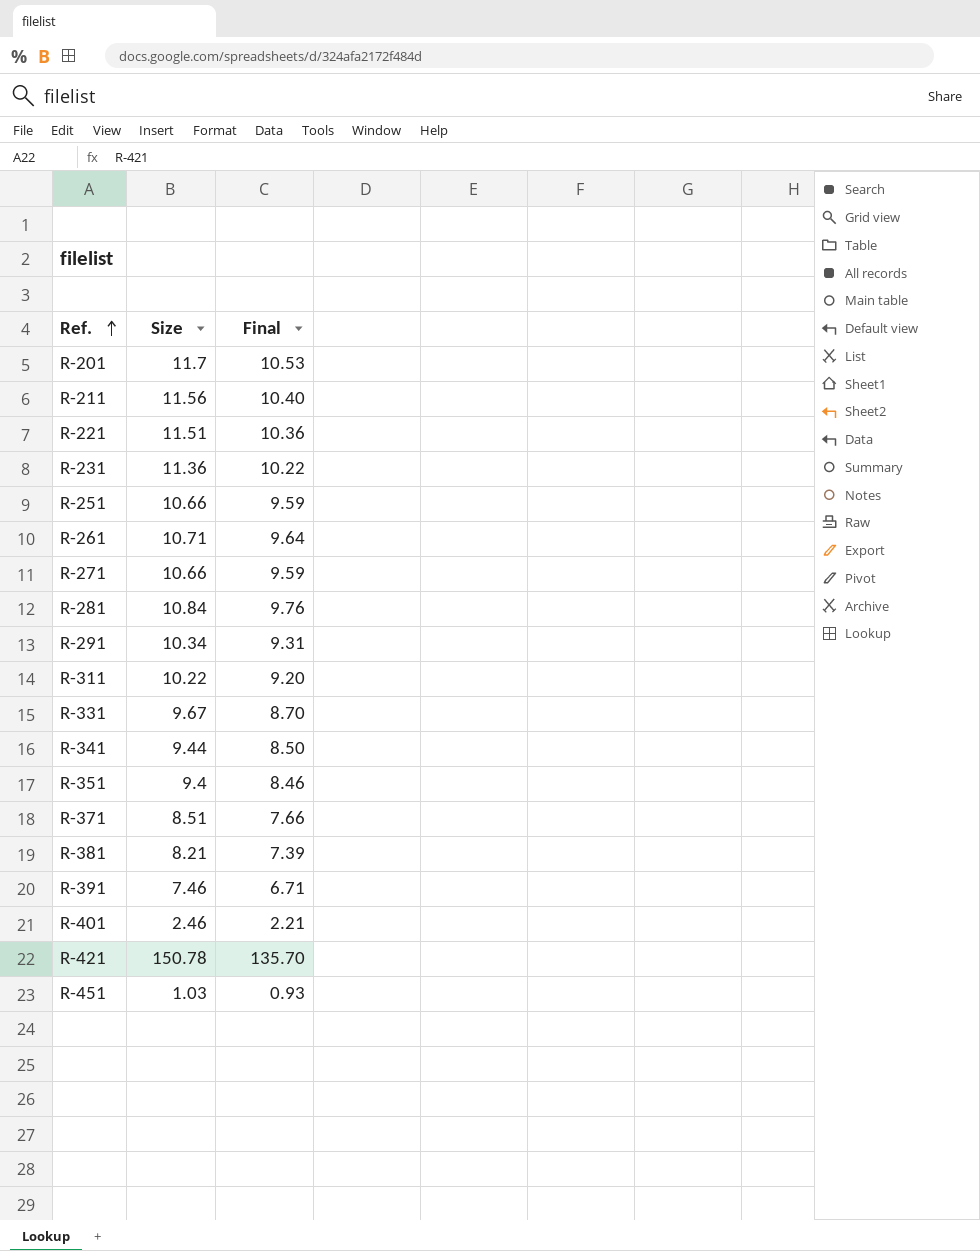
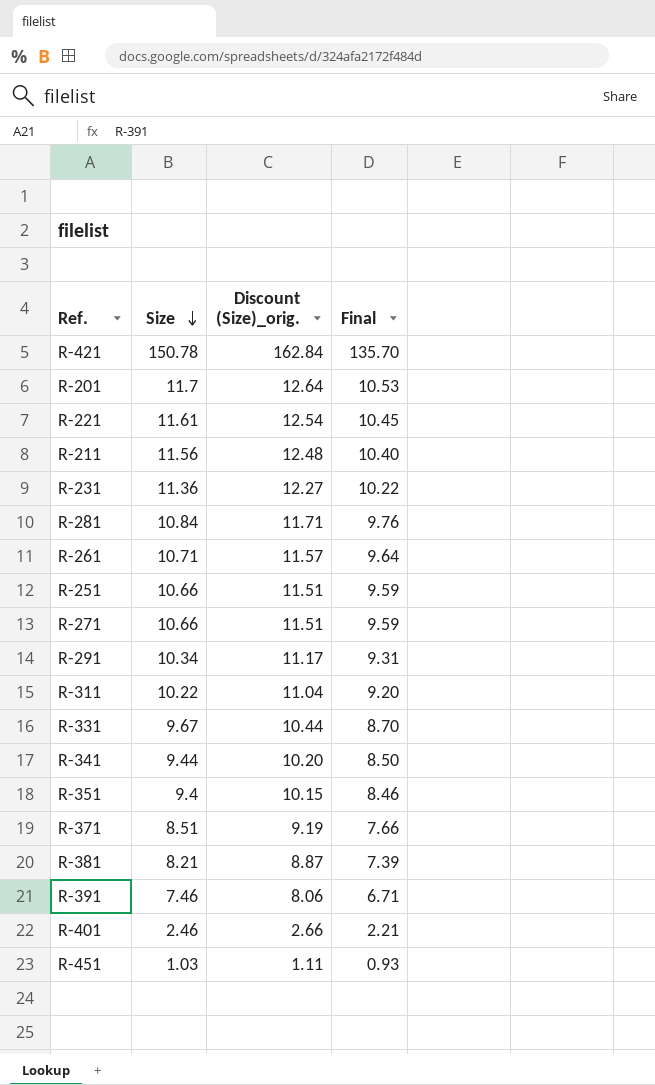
row order: Ref. ascending -> Size descending
column Discount (Size)_orig. | formula: none -> [Size] * 1.08
R-221 | Size: 11.51 -> 11.61
R-221 | Final: 10.36 -> 10.45

